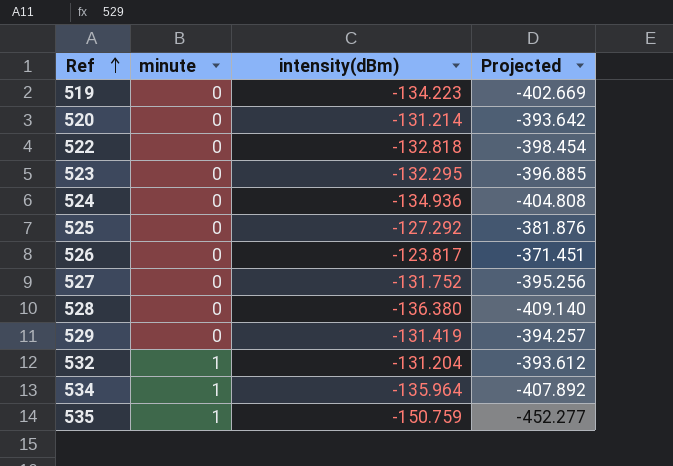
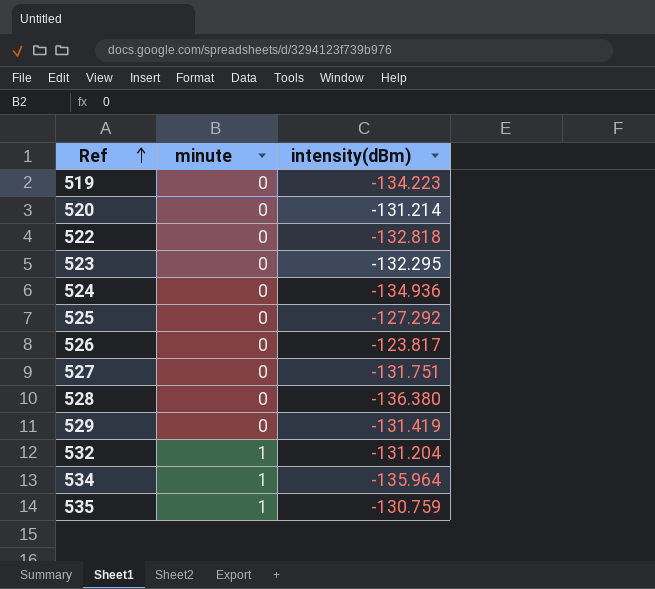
column Projected | formula: [intensity(dBm)] * 3 -> none
527 | intensity(dBm): -131.752 -> -131.751
535 | intensity(dBm): -150.759 -> -130.759

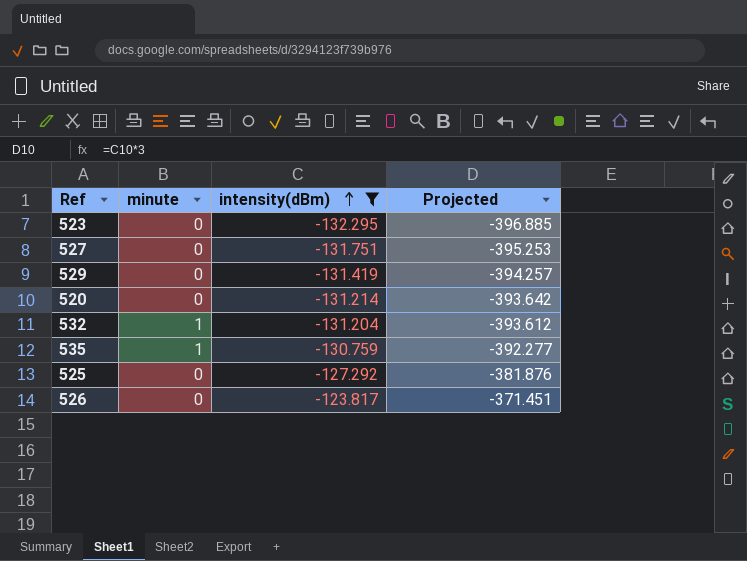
filter: none -> intensity(dBm) >= -132.295
row order: Ref ascending -> intensity(dBm) ascending
column Projected | formula: none -> [intensity(dBm)] * 3

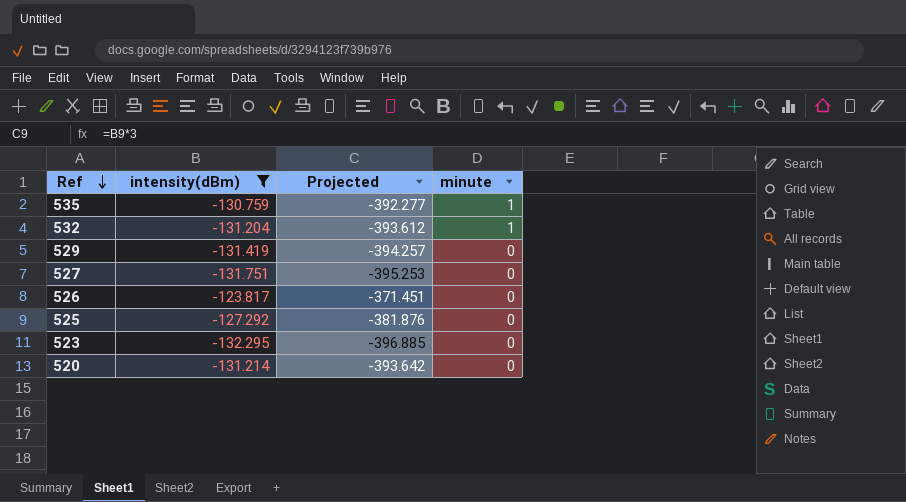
row order: intensity(dBm) ascending -> Ref descending
column minute | position: 2 -> 4

